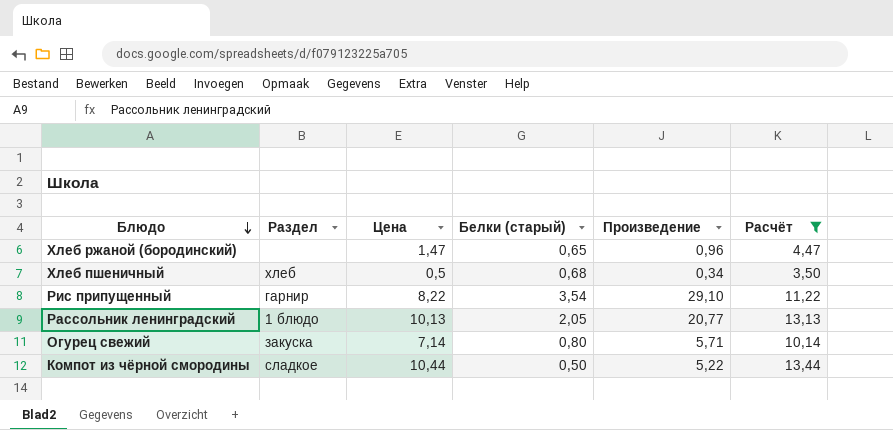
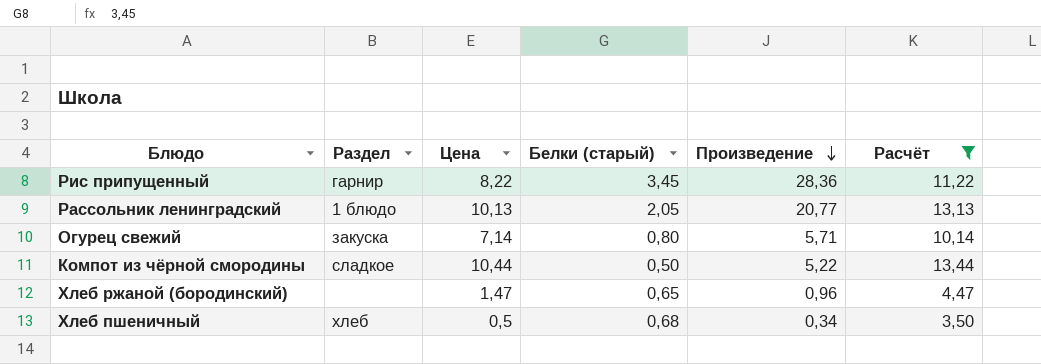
row order: Блюдо descending -> Произведение descending
Рис припущенный | Белки (старый): 3,54 -> 3,45
Рис припущенный | Произведение: 29,10 -> 28,36

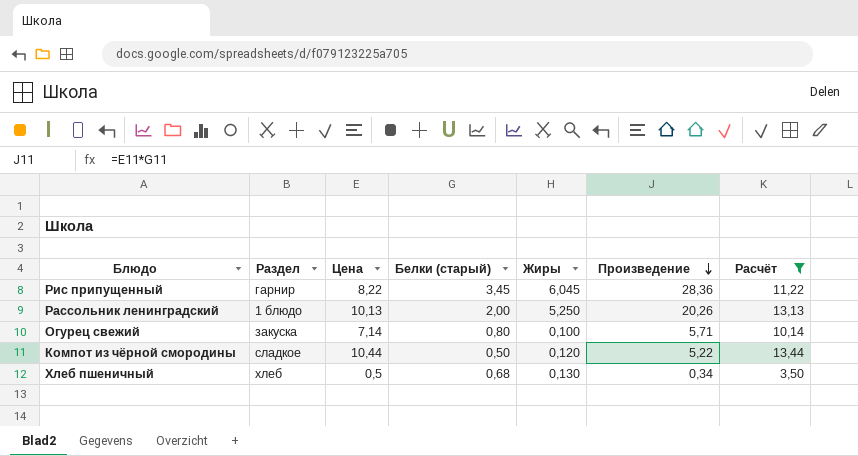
column Жиры | position: none -> 5
row Хлеб ржаной (бородинский): none | 1,47 | 0,65 | 0,96 | 4,47 -> none
Рассольник ленинградский | Белки (старый): 2,05 -> 2,00
Рассольник ленинградский | Произведение: 20,77 -> 20,26

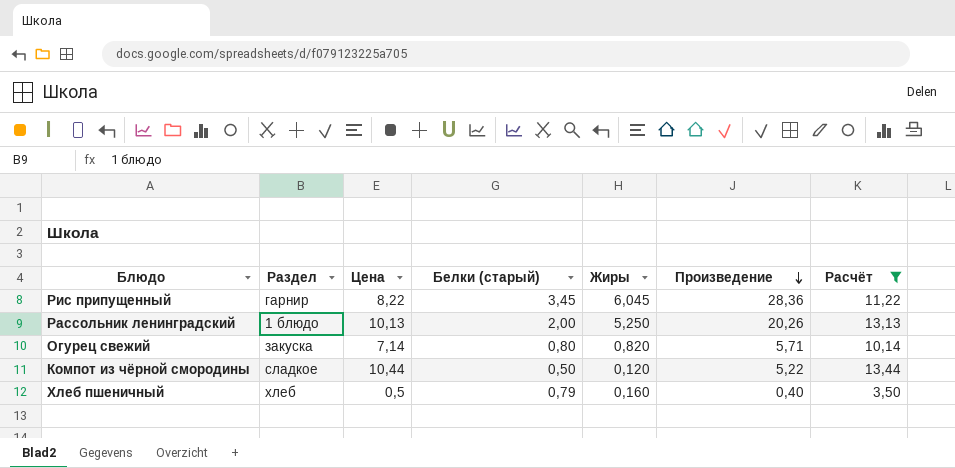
Огурец свежий | Жиры: 0,100 -> 0,820
Хлеб пшеничный | Белки (старый): 0,68 -> 0,79
Хлеб пшеничный | Жиры: 0,130 -> 0,160
Хлеб пшеничный | Произведение: 0,34 -> 0,40

